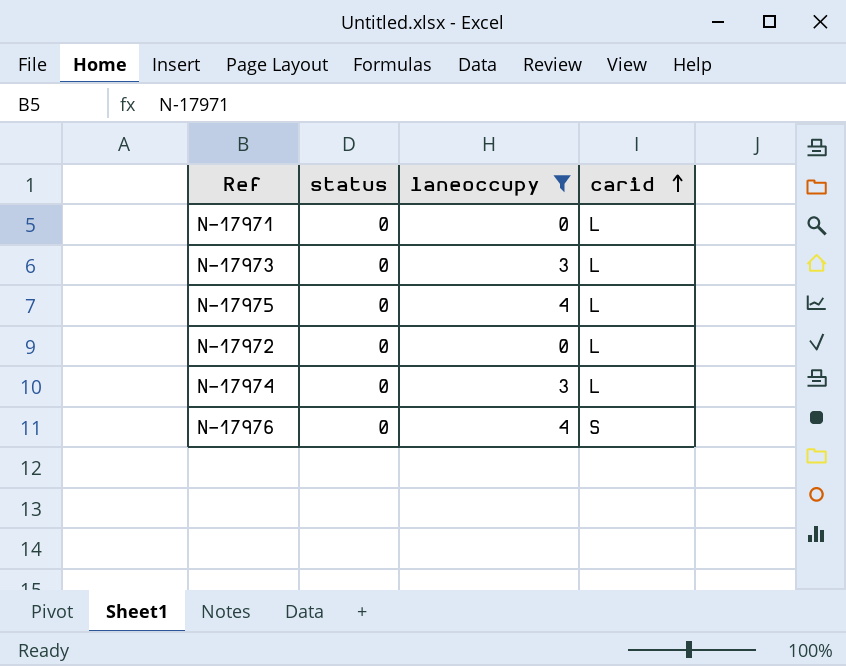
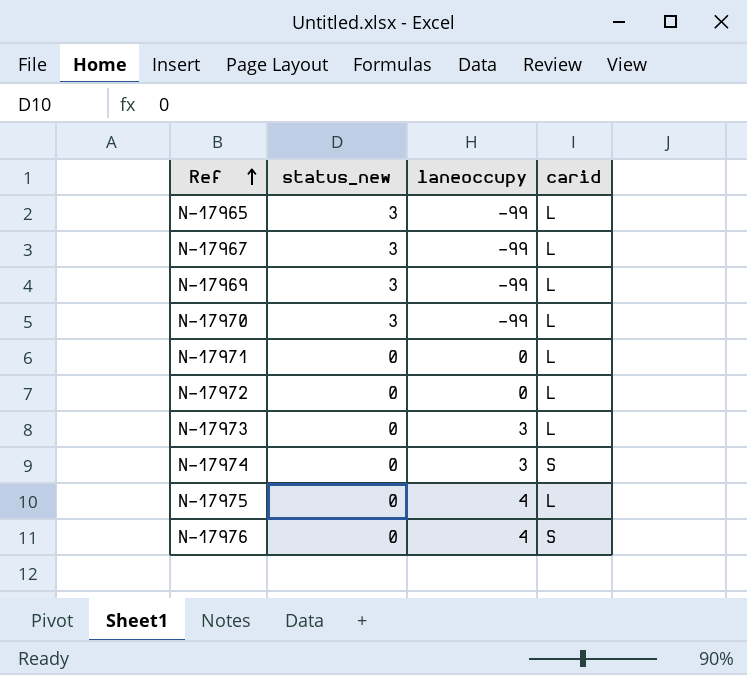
filter: laneoccupy != -99 -> none
row order: carid ascending -> Ref ascending
column name: status -> status_new
N-17974 | carid: L -> S

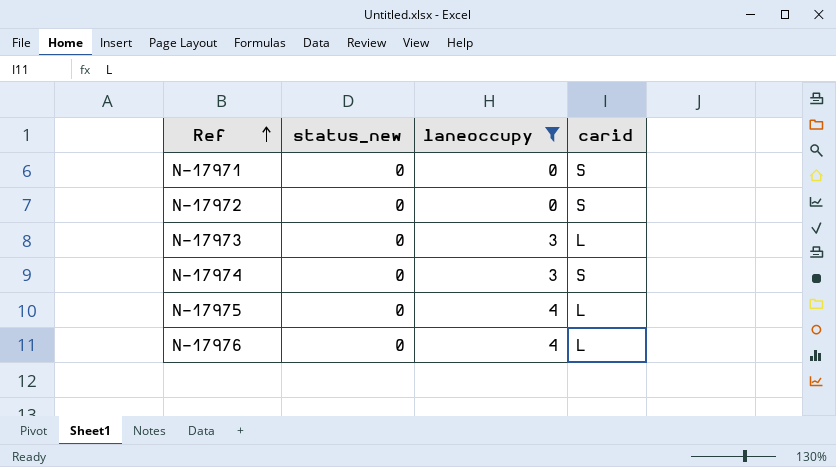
filter: none -> laneoccupy != -99
N-17971 | carid: L -> S
N-17972 | carid: L -> S
N-17976 | carid: S -> L

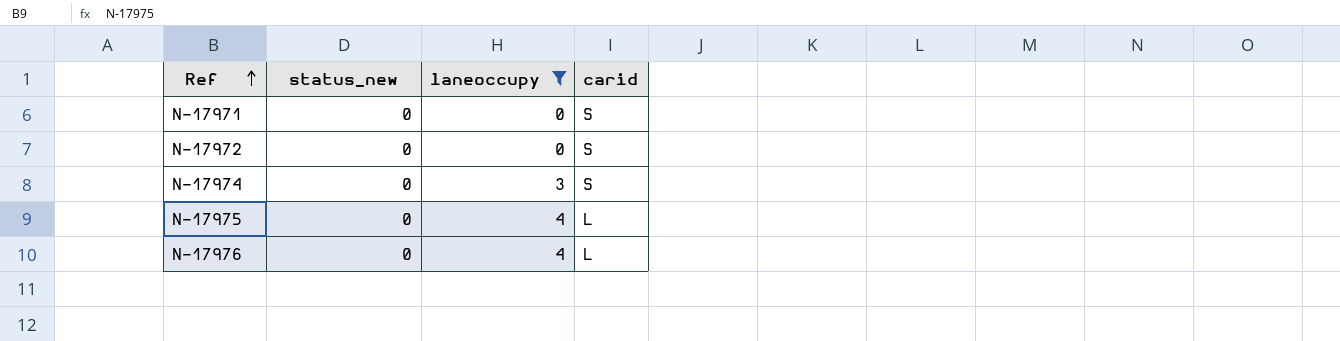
row N-17973: 0 | 3 | L -> none

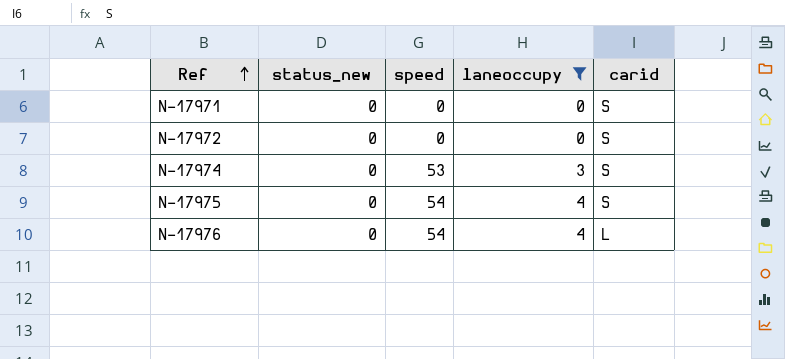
column speed | position: none -> 3
N-17975 | carid: L -> S

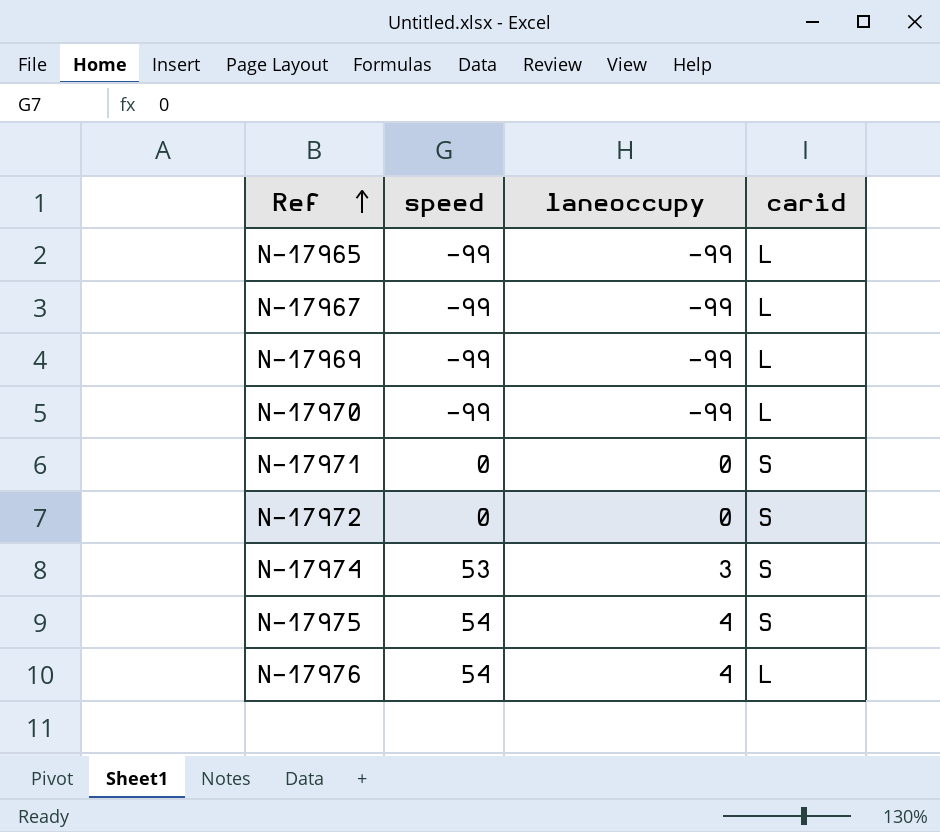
filter: laneoccupy != -99 -> none
column status_new | position: 2 -> none

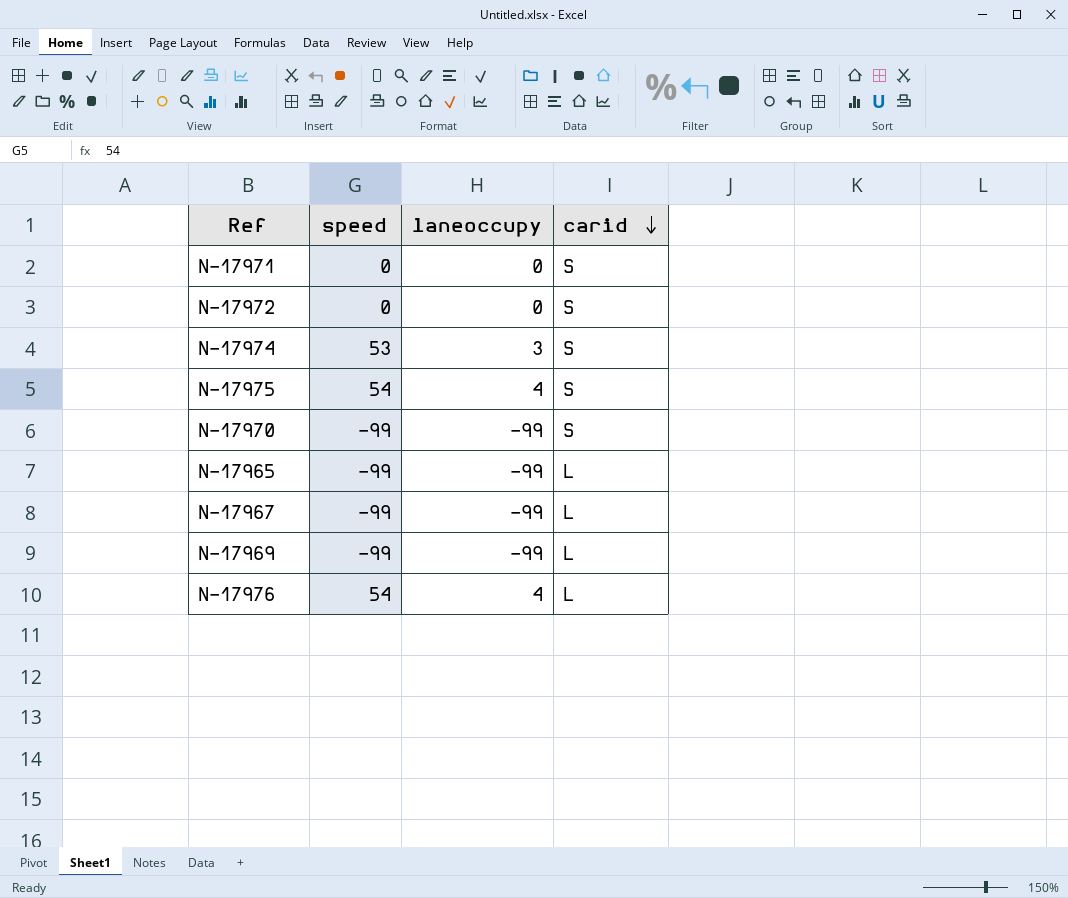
row order: Ref ascending -> carid descending
N-17970 | carid: L -> S

